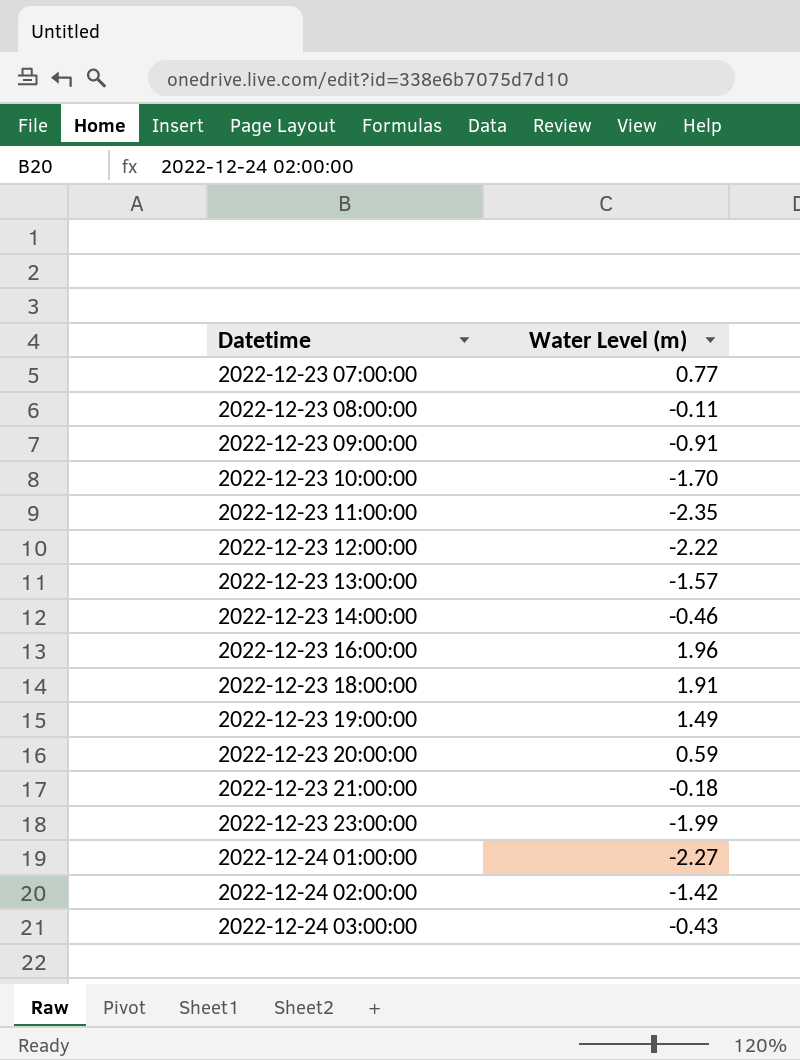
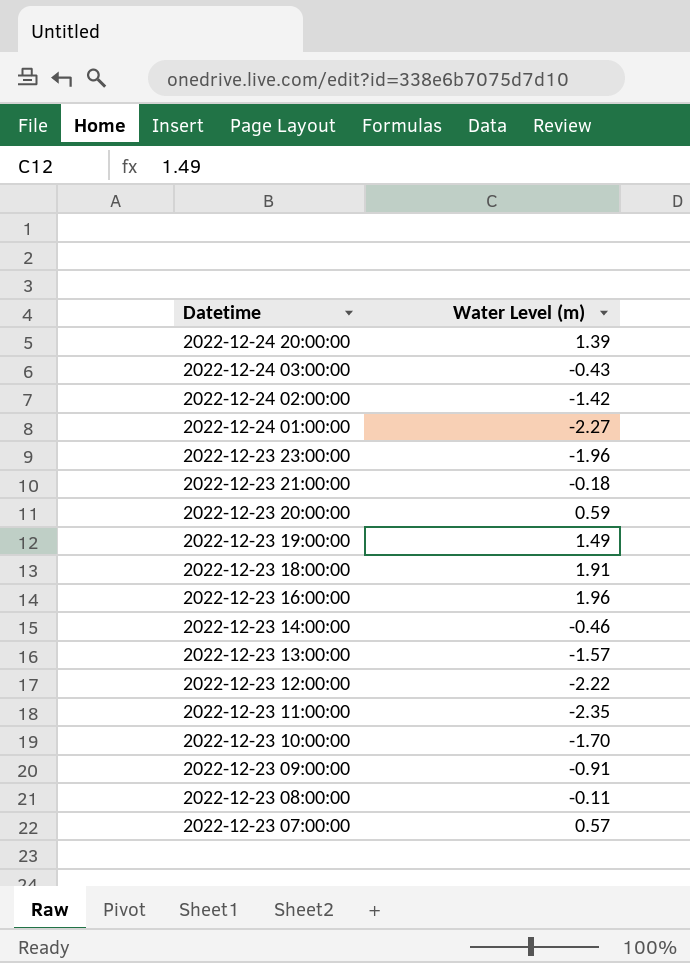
row order: Datetime ascending -> Datetime descending
row 2022-12-24 20:00:00: none -> 1.39
2022-12-23 23:00:00 | Water Level (m): -1.99 -> -1.96
2022-12-23 07:00:00 | Water Level (m): 0.77 -> 0.57

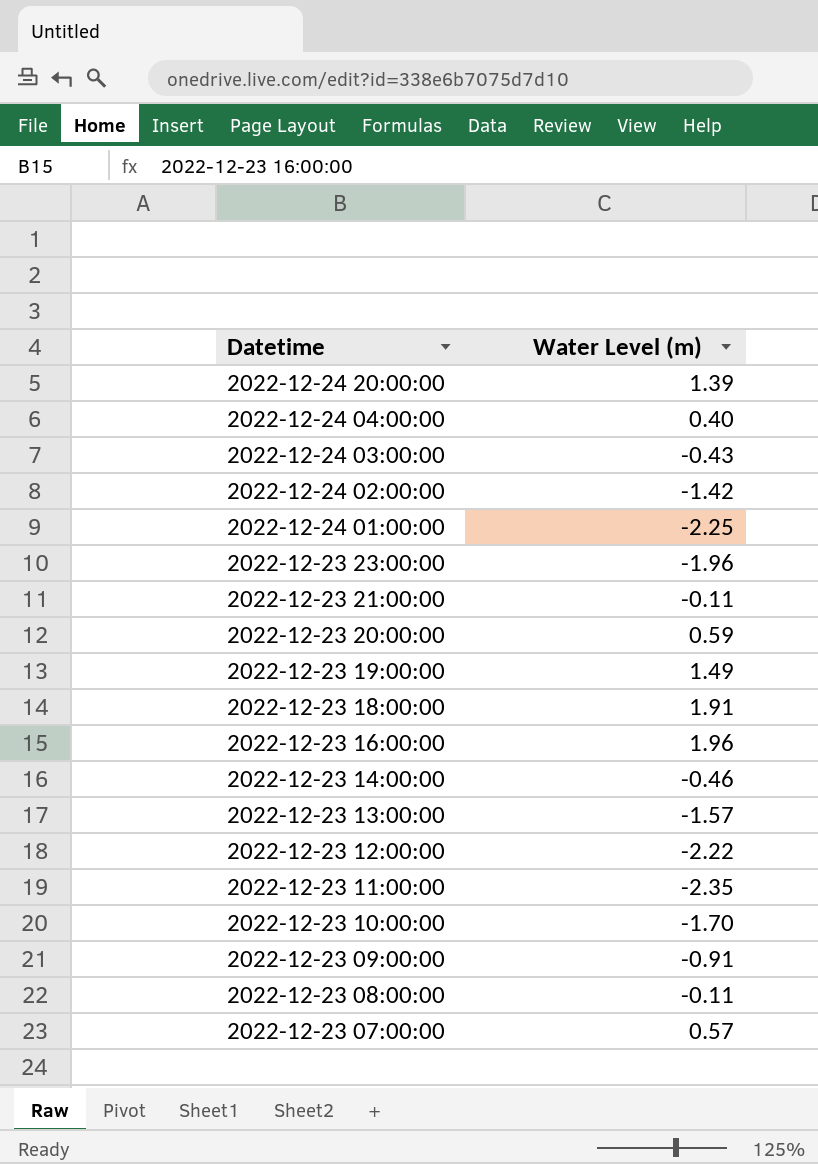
row 2022-12-24 04:00:00: none -> 0.40
2022-12-24 01:00:00 | Water Level (m): -2.27 -> -2.25
2022-12-23 21:00:00 | Water Level (m): -0.18 -> -0.11

